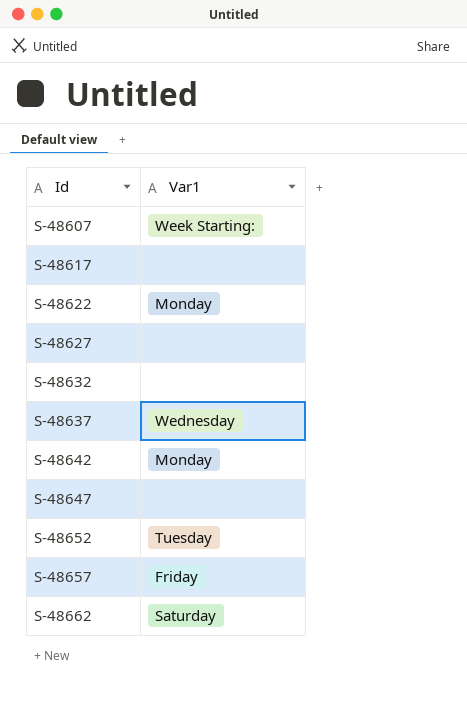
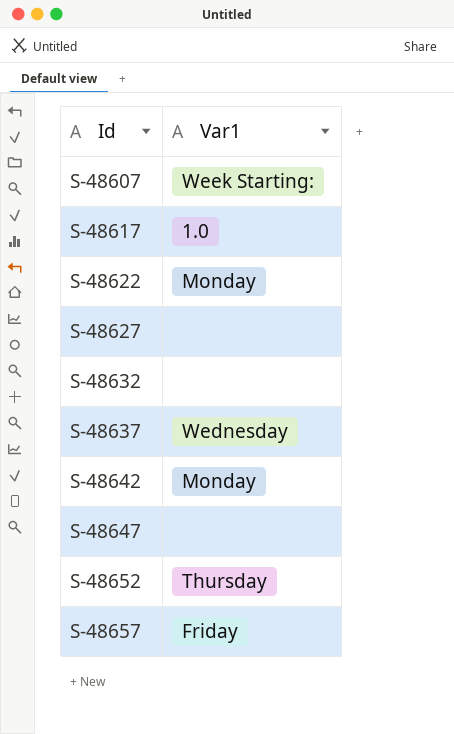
row S-48662: Saturday -> none
S-48617 | Var1: none -> 1.0
S-48652 | Var1: Tuesday -> Thursday

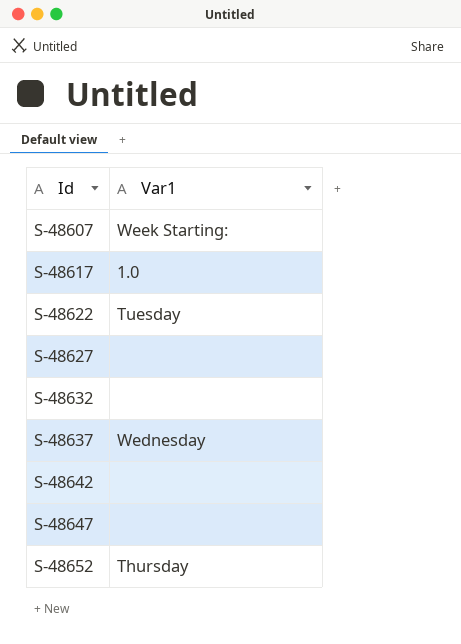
row S-48657: Friday -> none
S-48622 | Var1: Monday -> Tuesday
S-48642 | Var1: Monday -> none

